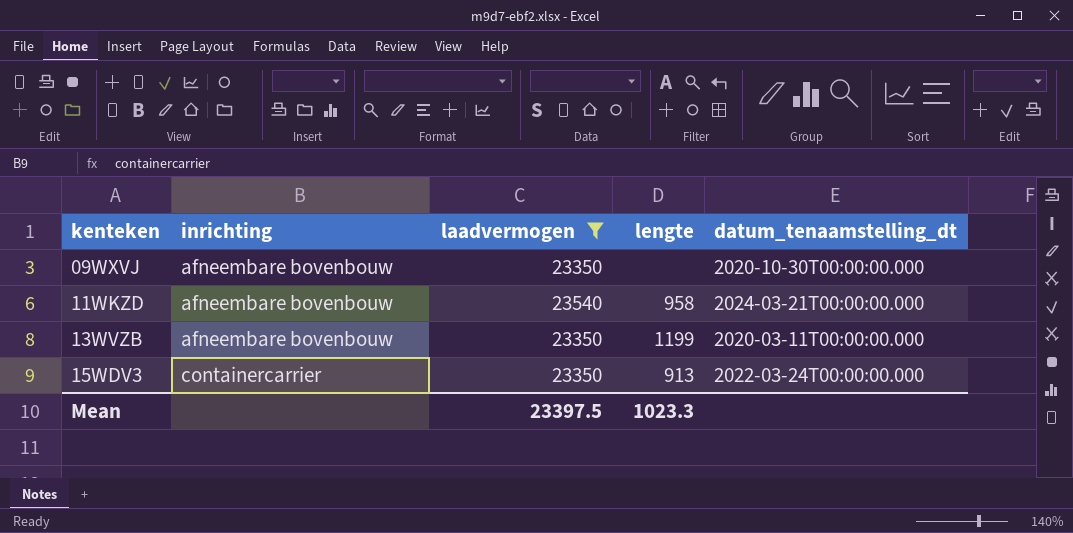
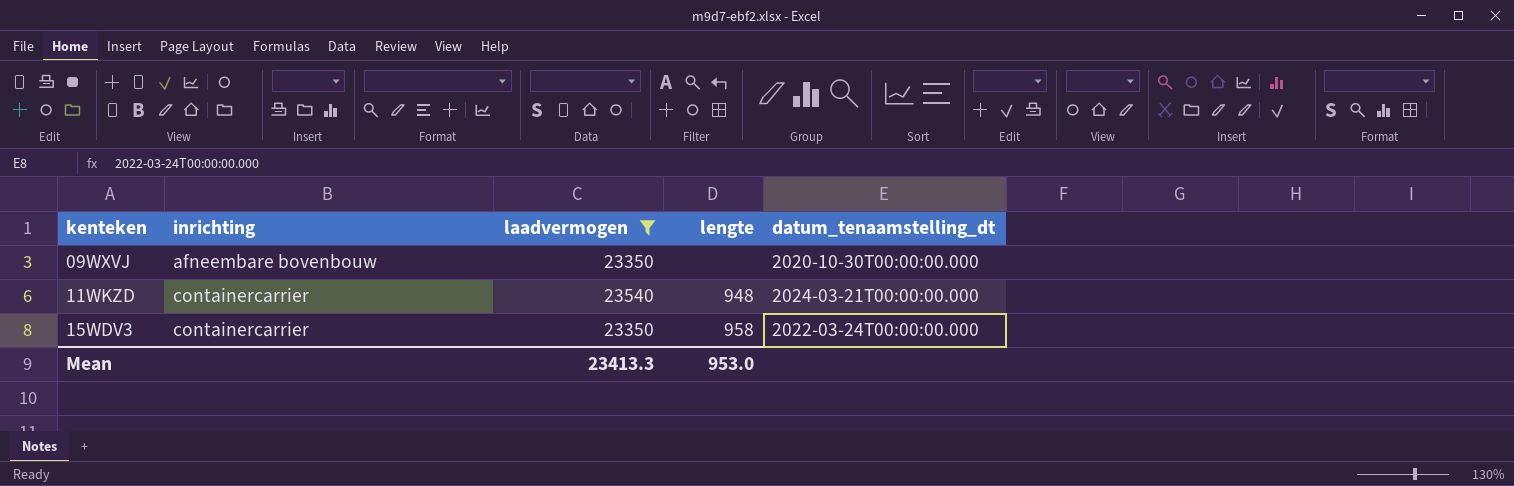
row 13WVZB: afneembare bovenbouw | 23350 | 1199 | 2020-03-11T00:00:00.000 -> none
11WKZD | inrichting: afneembare bovenbouw -> containercarrier
11WKZD | lengte: 958 -> 948
15WDV3 | lengte: 913 -> 958
Mean | laadvermogen: 23397.5 -> 23413.3
Mean | lengte: 1023.3 -> 953.0

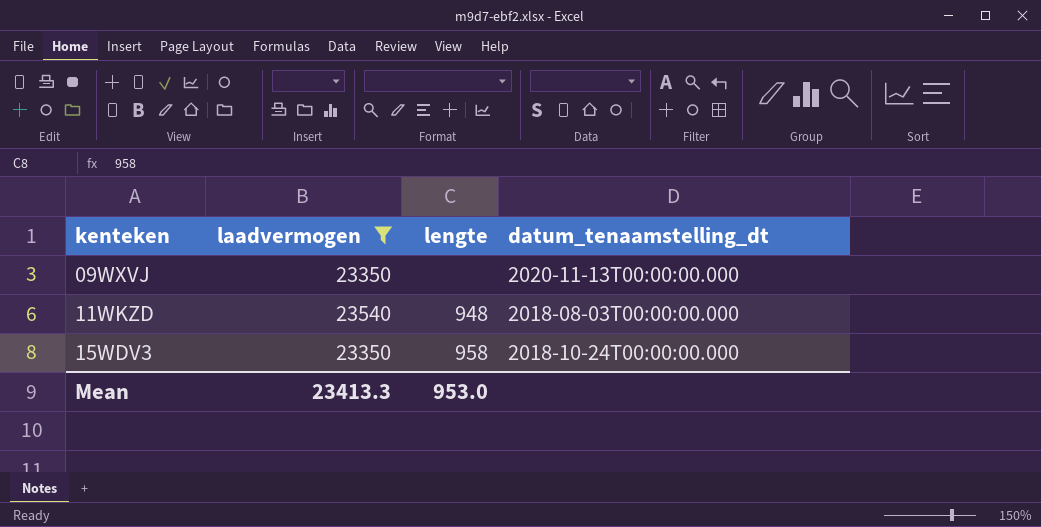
column inrichting | position: 2 -> none
09WXVJ | datum_tenaamstelling_dt: 2020-10-30T00:00:00.000 -> 2020-11-13T00:00:00.000
11WKZD | datum_tenaamstelling_dt: 2024-03-21T00:00:00.000 -> 2018-08-03T00:00:00.000
15WDV3 | datum_tenaamstelling_dt: 2022-03-24T00:00:00.000 -> 2018-10-24T00:00:00.000

